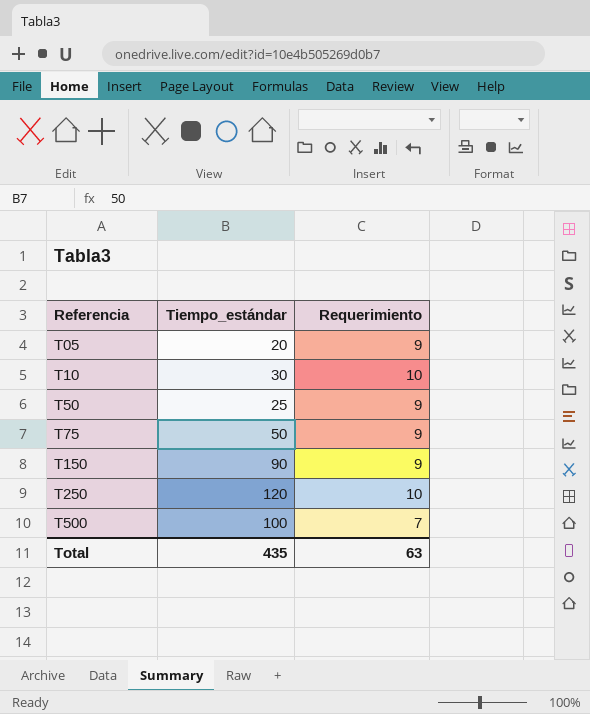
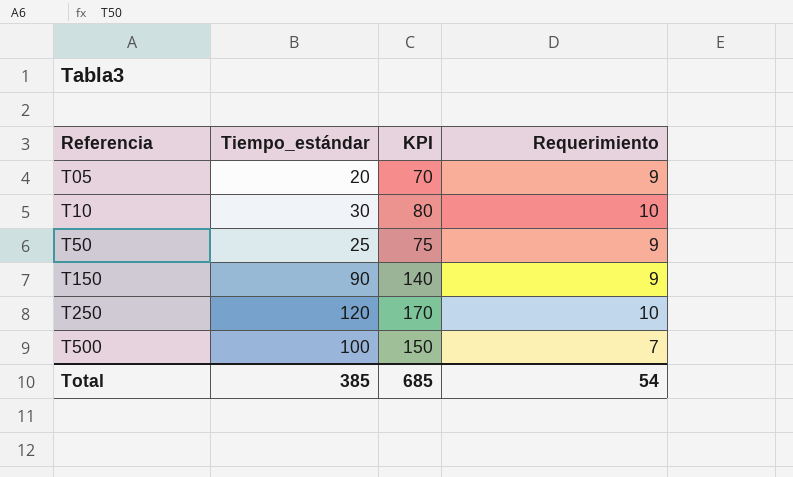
column KPI | formula: none -> [Tiempo_estándar] + 50
row T75: 50 | 9 -> none
Total | Tiempo_estándar: 435 -> 385
Total | Requerimiento: 63 -> 54

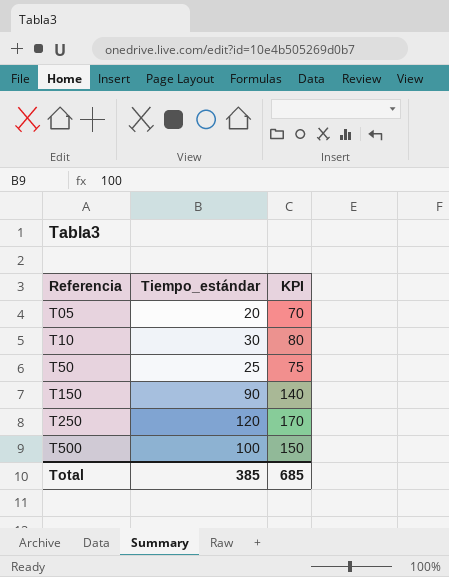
column Requerimiento | position: 4 -> none

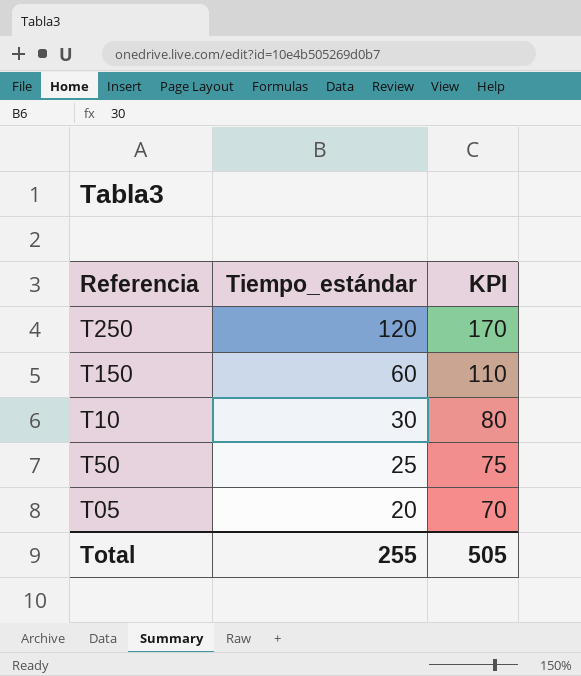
row order: Referencia ascending -> Tiempo_estándar descending
row T500: 100 | 150 -> none
T150 | Tiempo_estándar: 90 -> 60
T150 | KPI: 140 -> 110
Total | Tiempo_estándar: 385 -> 255
Total | KPI: 685 -> 505

